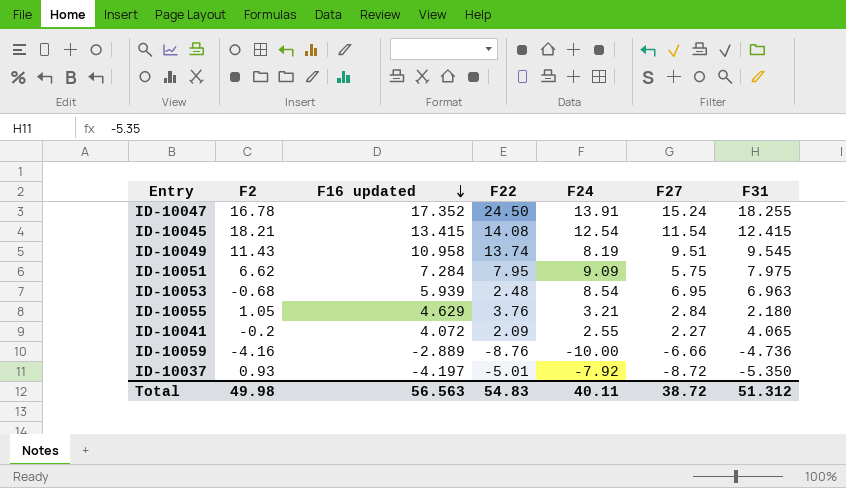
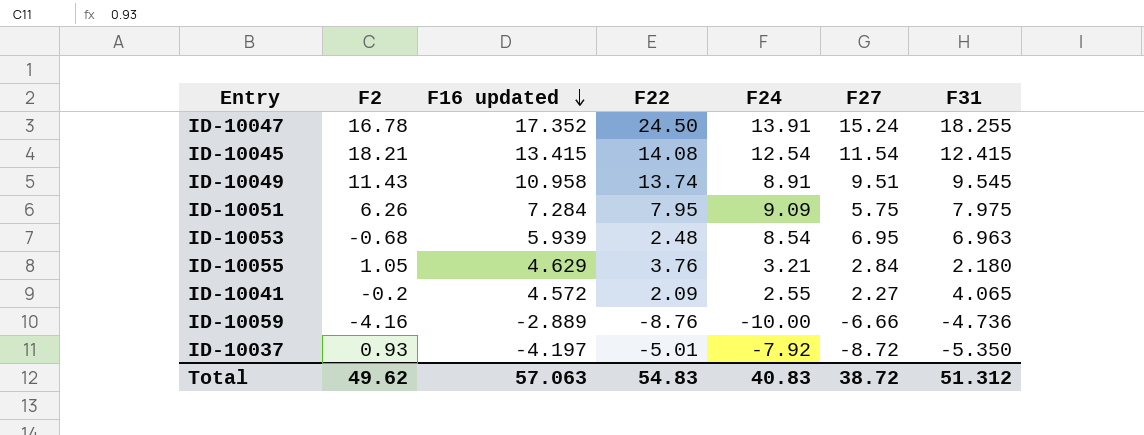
ID-10049 | F24: 8.19 -> 8.91
ID-10051 | F2: 6.62 -> 6.26
ID-10041 | F16 updated: 4.072 -> 4.572
Total | F2: 49.98 -> 49.62
Total | F16 updated: 56.563 -> 57.063
Total | F24: 40.11 -> 40.83

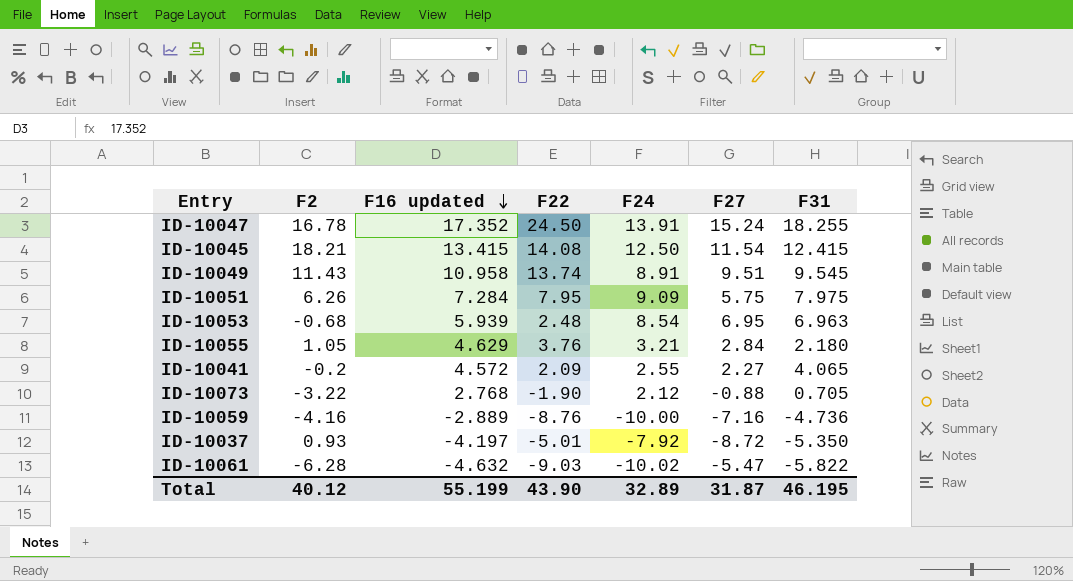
ID-10045 | F24: 12.54 -> 12.50
row ID-10073: none -> -3.22 | 2.768 | -1.90 | 2.12 | -0.88 | 0.705
ID-10059 | F27: -6.66 -> -7.16
row ID-10061: none -> -6.28 | -4.632 | -9.03 | -10.02 | -5.47 | -5.822
Total | F2: 49.62 -> 40.12
Total | F16 updated: 57.063 -> 55.199
Total | F22: 54.83 -> 43.90
Total | F24: 40.83 -> 32.89
Total | F27: 38.72 -> 31.87
Total | F31: 51.312 -> 46.195

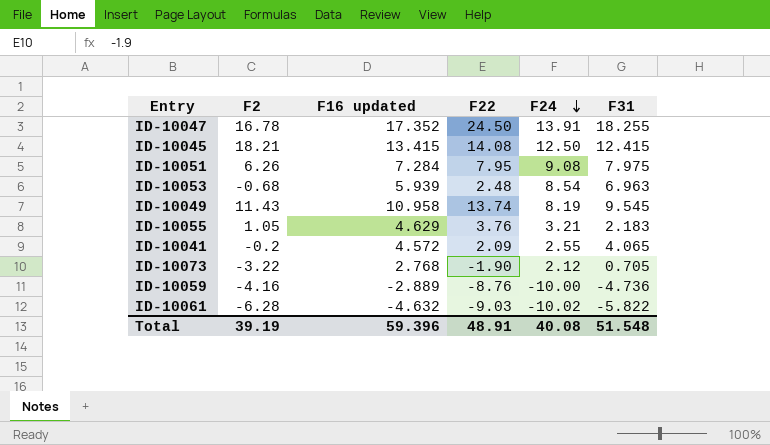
row order: F16 updated descending -> F24 descending
column F27 | position: 6 -> none
row ID-10037: 0.93 | -4.197 | -5.01 | -7.92 | -8.72 | -5.350 -> none
ID-10051 | F24: 9.09 -> 9.08
ID-10049 | F24: 8.91 -> 8.19
ID-10055 | F31: 2.180 -> 2.183
Total | F2: 40.12 -> 39.19
Total | F16 updated: 55.199 -> 59.396
Total | F22: 43.90 -> 48.91
Total | F24: 32.89 -> 40.08
Total | F31: 46.195 -> 51.548

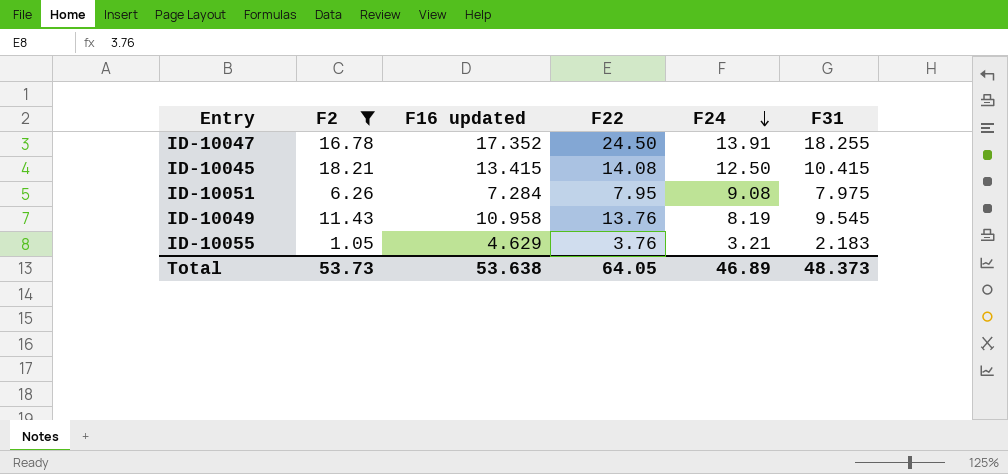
filter: none -> F2 >= 1.05
ID-10045 | F31: 12.415 -> 10.415
ID-10049 | F22: 13.74 -> 13.76
Total | F2: 39.19 -> 53.73
Total | F16 updated: 59.396 -> 53.638
Total | F22: 48.91 -> 64.05
Total | F24: 40.08 -> 46.89
Total | F31: 51.548 -> 48.373

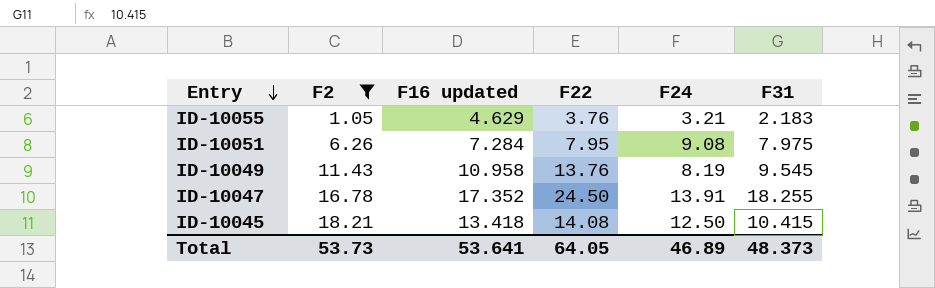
row order: F24 descending -> Entry descending
ID-10045 | F16 updated: 13.415 -> 13.418
Total | F16 updated: 53.638 -> 53.641

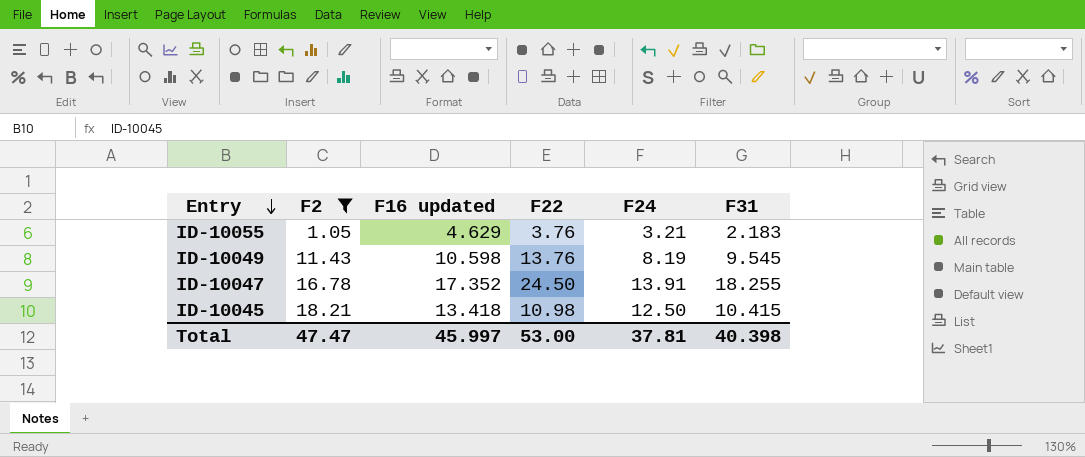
row ID-10051: 6.26 | 7.284 | 7.95 | 9.08 | 7.975 -> none
ID-10049 | F16 updated: 10.958 -> 10.598
ID-10045 | F22: 14.08 -> 10.98
Total | F2: 53.73 -> 47.47
Total | F16 updated: 53.641 -> 45.997
Total | F22: 64.05 -> 53.00
Total | F24: 46.89 -> 37.81
Total | F31: 48.373 -> 40.398

